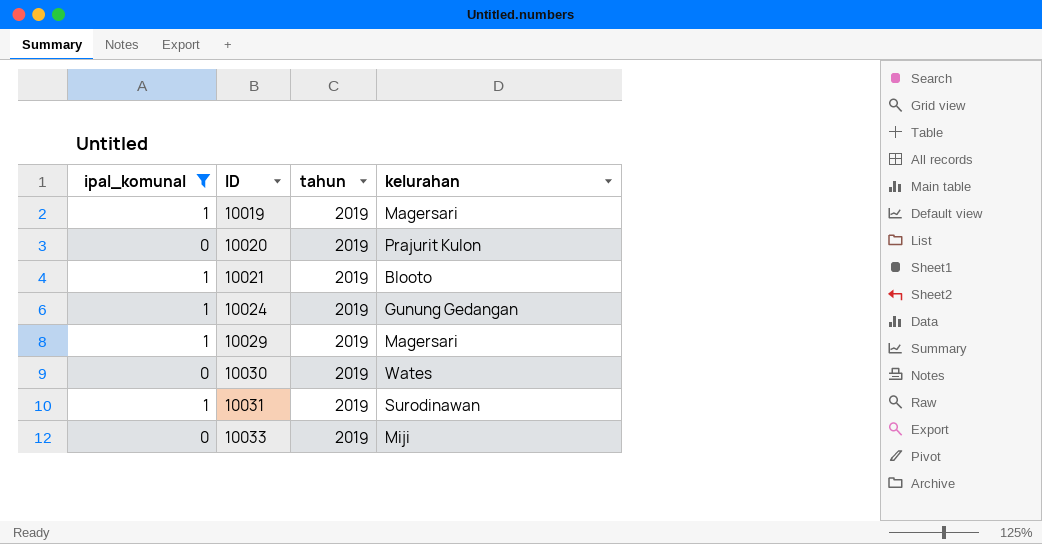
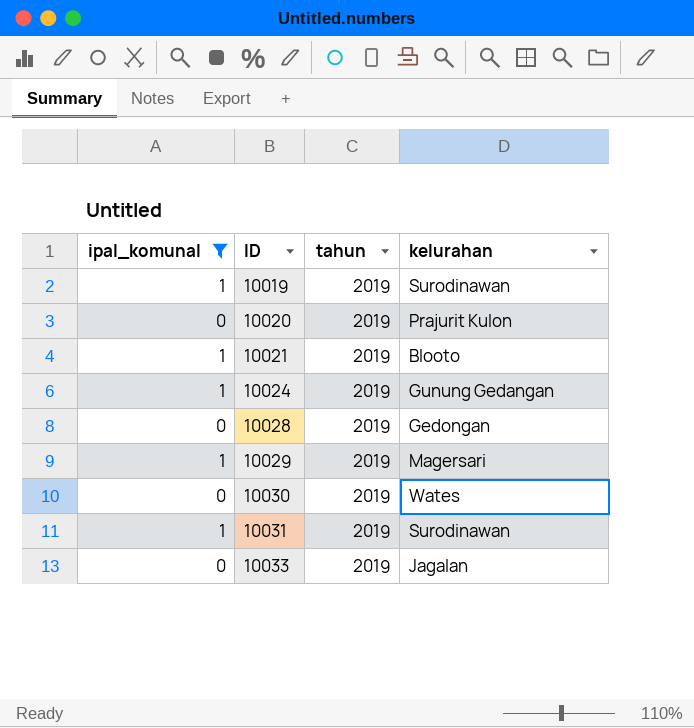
10019 | kelurahan: Magersari -> Surodinawan
row 10028: none -> 0 | 2019 | Gedongan
10033 | kelurahan: Miji -> Jagalan

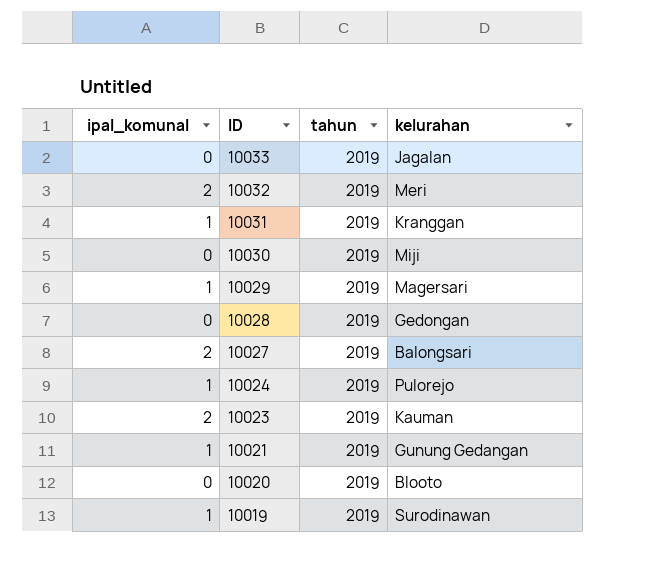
filter: ipal_komunal != 2 -> none
row order: ID ascending -> ID descending
10031 | kelurahan: Surodinawan -> Kranggan
10030 | kelurahan: Wates -> Miji
10024 | kelurahan: Gunung Gedangan -> Pulorejo
10021 | kelurahan: Blooto -> Gunung Gedangan
10020 | kelurahan: Prajurit Kulon -> Blooto

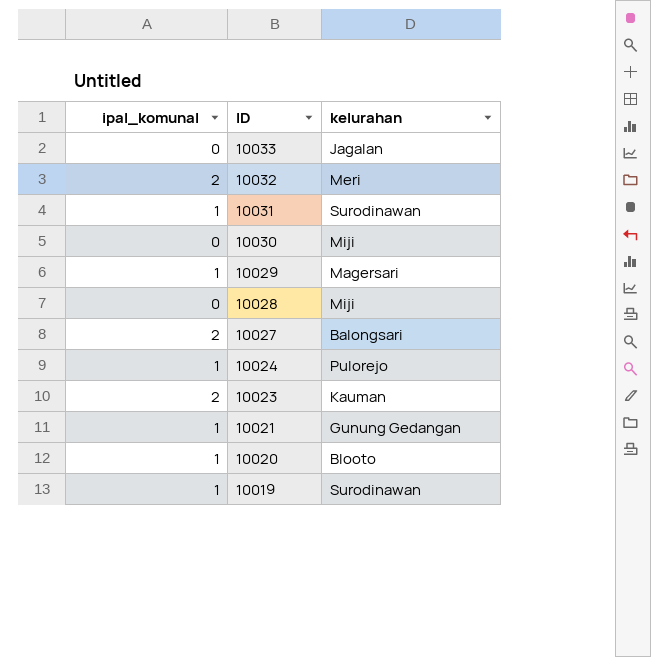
column tahun | position: 3 -> none
10031 | kelurahan: Kranggan -> Surodinawan
10028 | kelurahan: Gedongan -> Miji
10020 | ipal_komunal: 0 -> 1

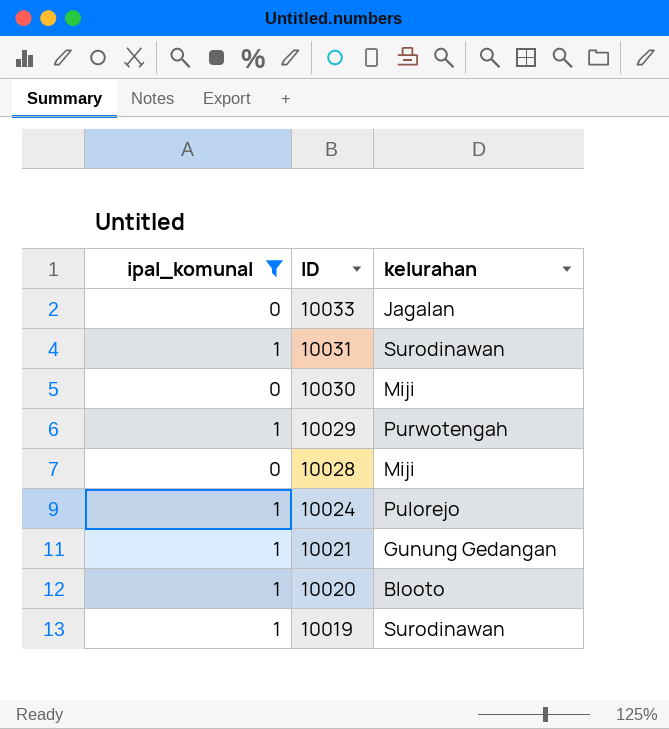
filter: none -> ipal_komunal != 2
10029 | kelurahan: Magersari -> Purwotengah

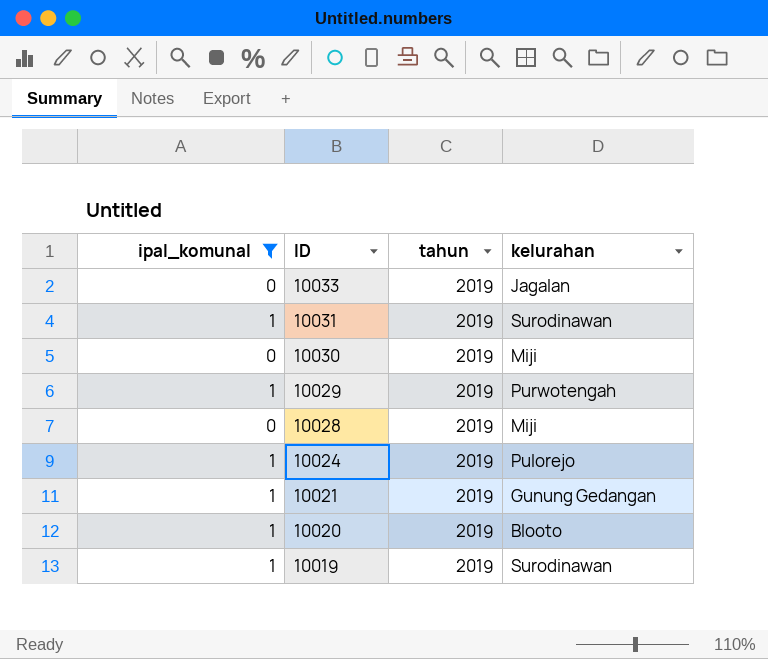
column tahun | position: none -> 3

